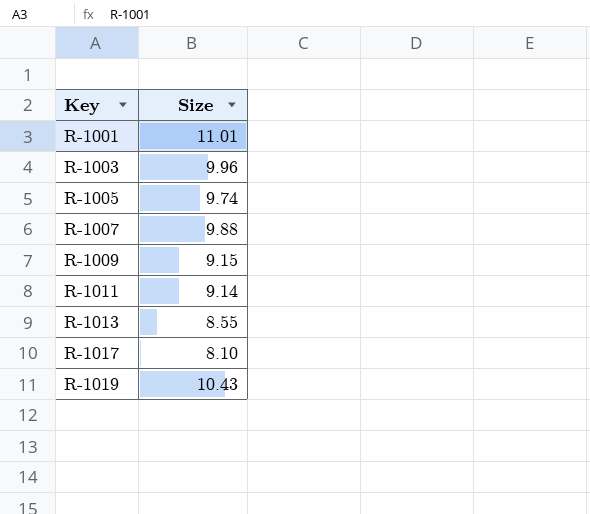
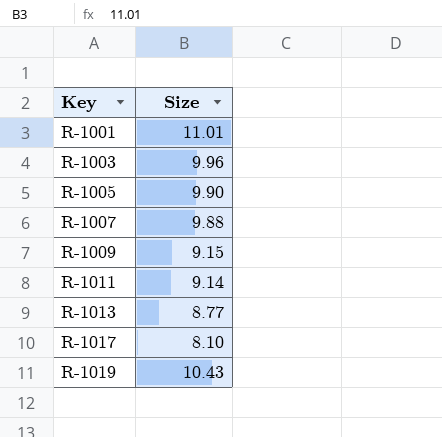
R-1005 | Size: 9.74 -> 9.90
R-1013 | Size: 8.55 -> 8.77

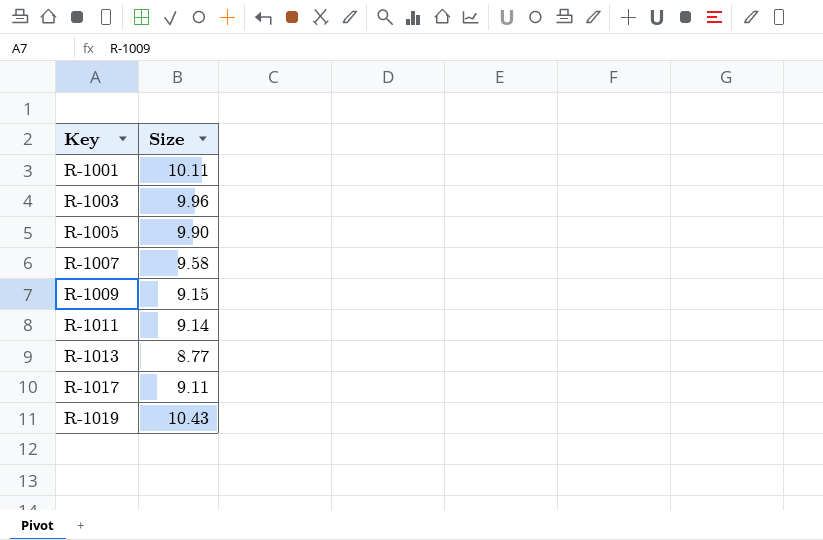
R-1001 | Size: 11.01 -> 10.11
R-1007 | Size: 9.88 -> 9.58
R-1017 | Size: 8.10 -> 9.11

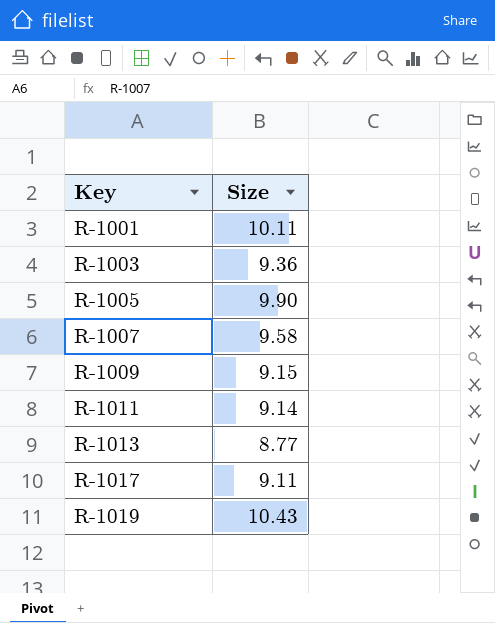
R-1003 | Size: 9.96 -> 9.36

